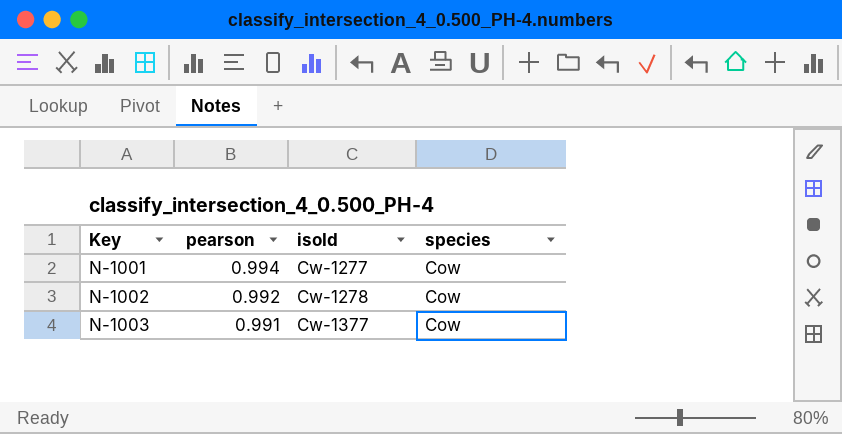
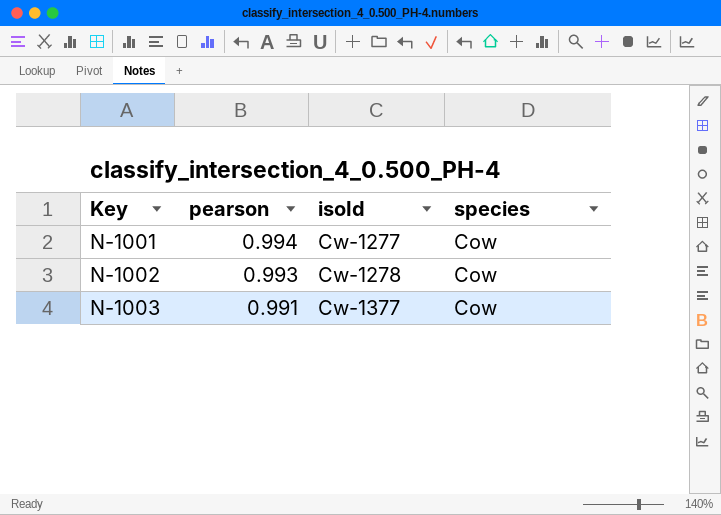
N-1002 | pearson: 0.992 -> 0.993

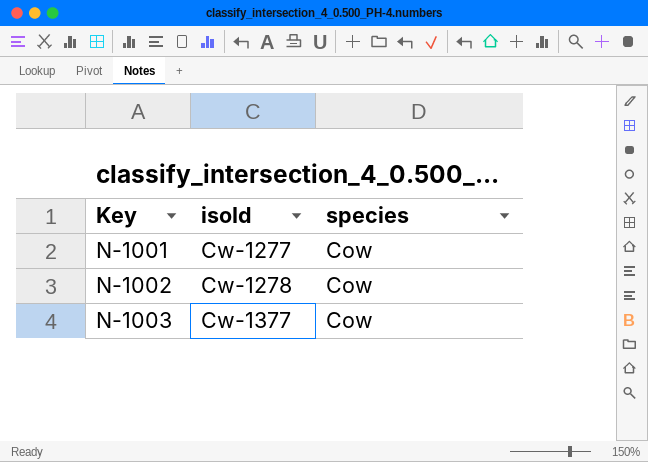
column pearson | position: 2 -> none

